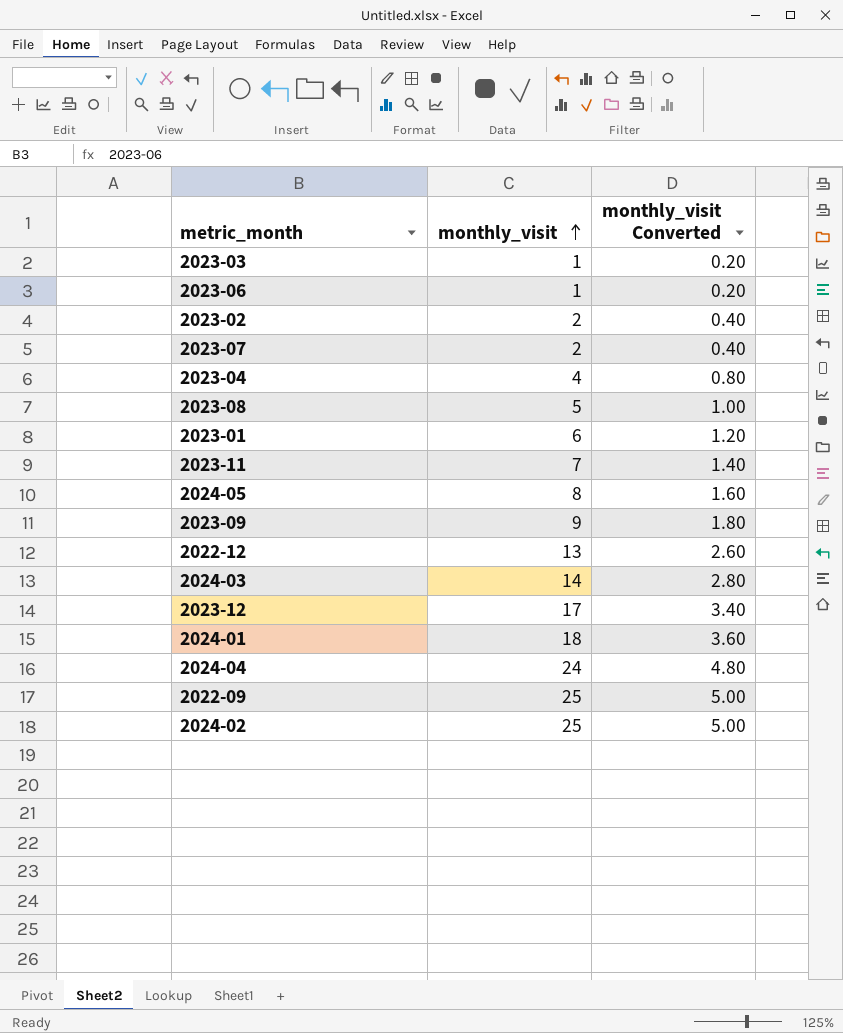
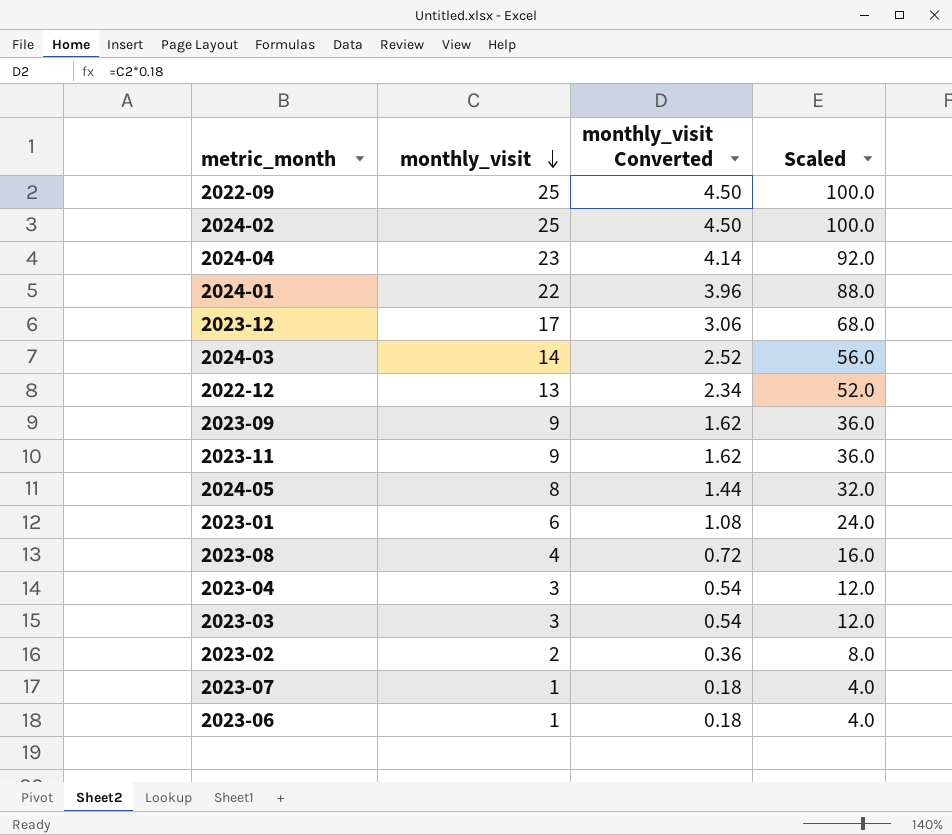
row order: monthly_visit ascending -> monthly_visit descending
column monthly_visit Converted | formula: [monthly_visit] * 0.2 -> [monthly_visit] * 0.18
column Scaled | formula: none -> [monthly_visit] * 4
2024-04 | monthly_visit: 24 -> 23
2024-01 | monthly_visit: 18 -> 22
2023-11 | monthly_visit: 7 -> 9
2023-08 | monthly_visit: 5 -> 4
2023-04 | monthly_visit: 4 -> 3
2023-03 | monthly_visit: 1 -> 3
2023-07 | monthly_visit: 2 -> 1

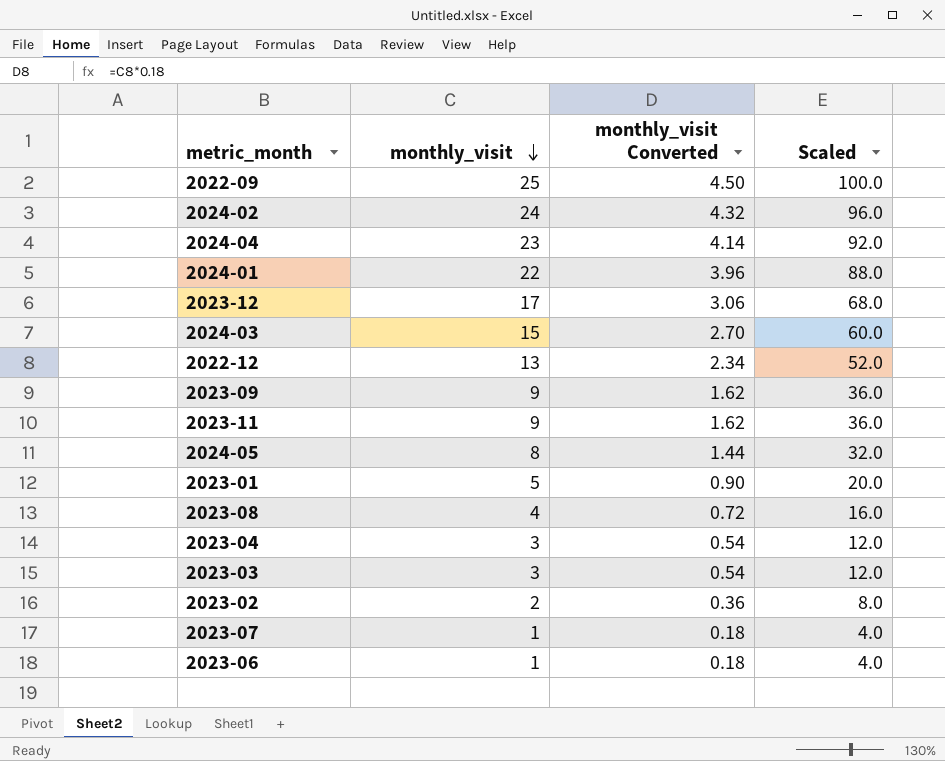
2024-02 | monthly_visit: 25 -> 24
2024-02 | monthly_visit Converted: 4.50 -> 4.32
2024-02 | Scaled: 100.0 -> 96.0
2024-03 | monthly_visit: 14 -> 15
2024-03 | monthly_visit Converted: 2.52 -> 2.70
2024-03 | Scaled: 56.0 -> 60.0
2023-01 | monthly_visit: 6 -> 5
2023-01 | monthly_visit Converted: 1.08 -> 0.90
2023-01 | Scaled: 24.0 -> 20.0

